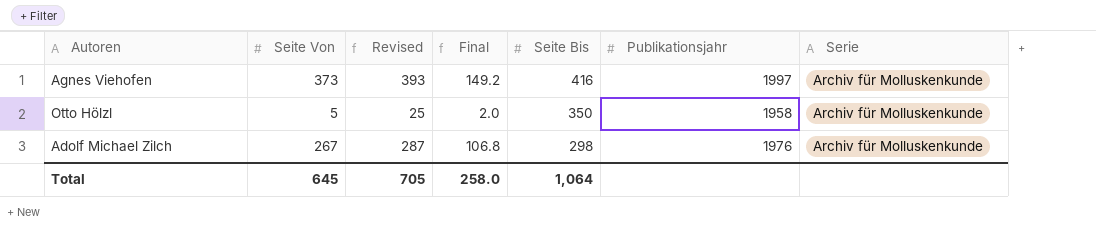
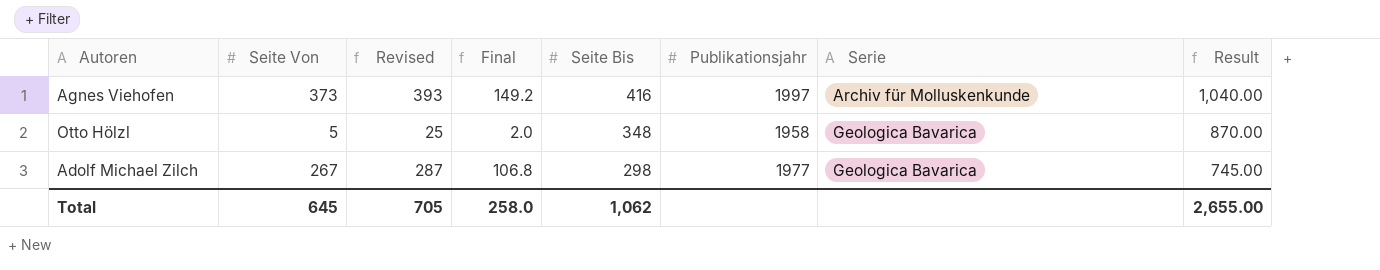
column Result | formula: none -> [Seite Bis] * 2.5
Otto Hölzl | Seite Bis: 350 -> 348
Otto Hölzl | Serie: Archiv für Molluskenkunde -> Geologica Bavarica
Adolf Michael Zilch | Publikationsjahr: 1976 -> 1977
Adolf Michael Zilch | Serie: Archiv für Molluskenkunde -> Geologica Bavarica
Total | Seite Bis: 1,064 -> 1,062

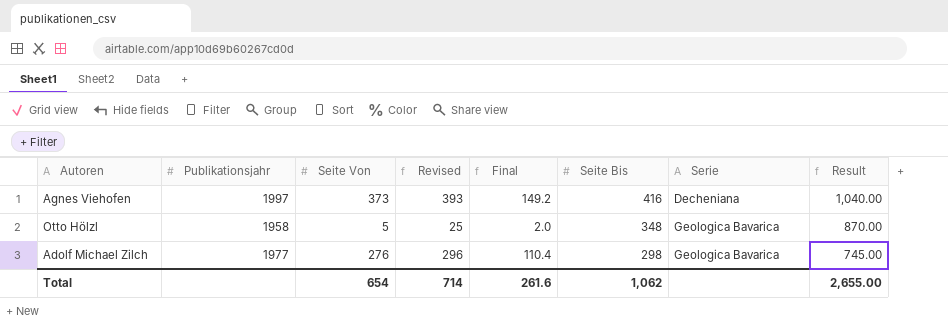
column Publikationsjahr | position: 6 -> 2
Agnes Viehofen | Serie: Archiv für Molluskenkunde -> Decheniana
Adolf Michael Zilch | Seite Von: 267 -> 276
Adolf Michael Zilch | Revised: 287 -> 296
Adolf Michael Zilch | Final: 106.8 -> 110.4
Total | Seite Von: 645 -> 654
Total | Revised: 705 -> 714
Total | Final: 258.0 -> 261.6

